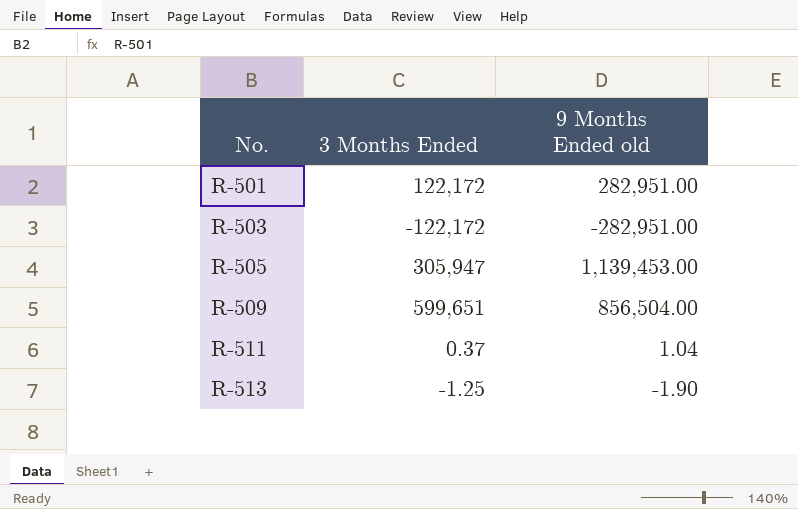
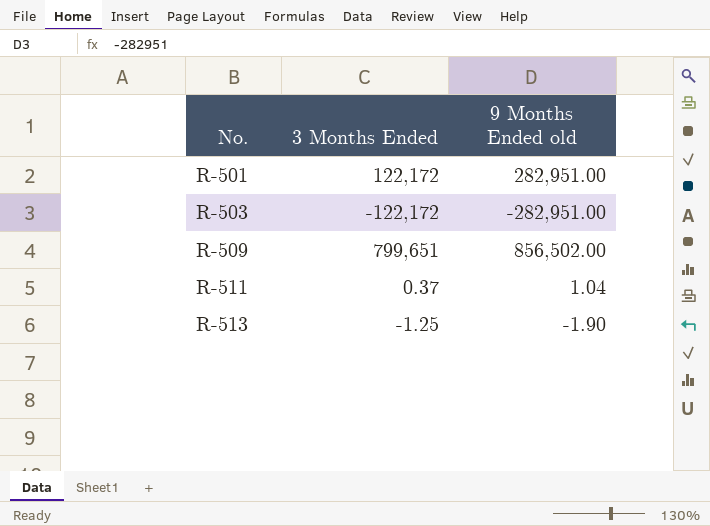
row R-505: 305,947 | 1,139,453.00 -> none
R-509 | 3 Months Ended: 599,651 -> 799,651
R-509 | 9 Months Ended old: 856,504.00 -> 856,502.00

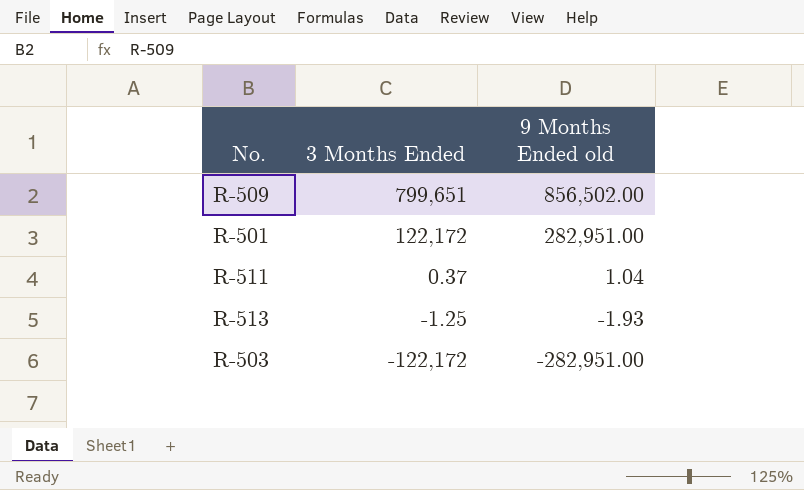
row order: No. ascending -> 3 Months Ended descending
R-513 | 9 Months Ended old: -1.90 -> -1.93

